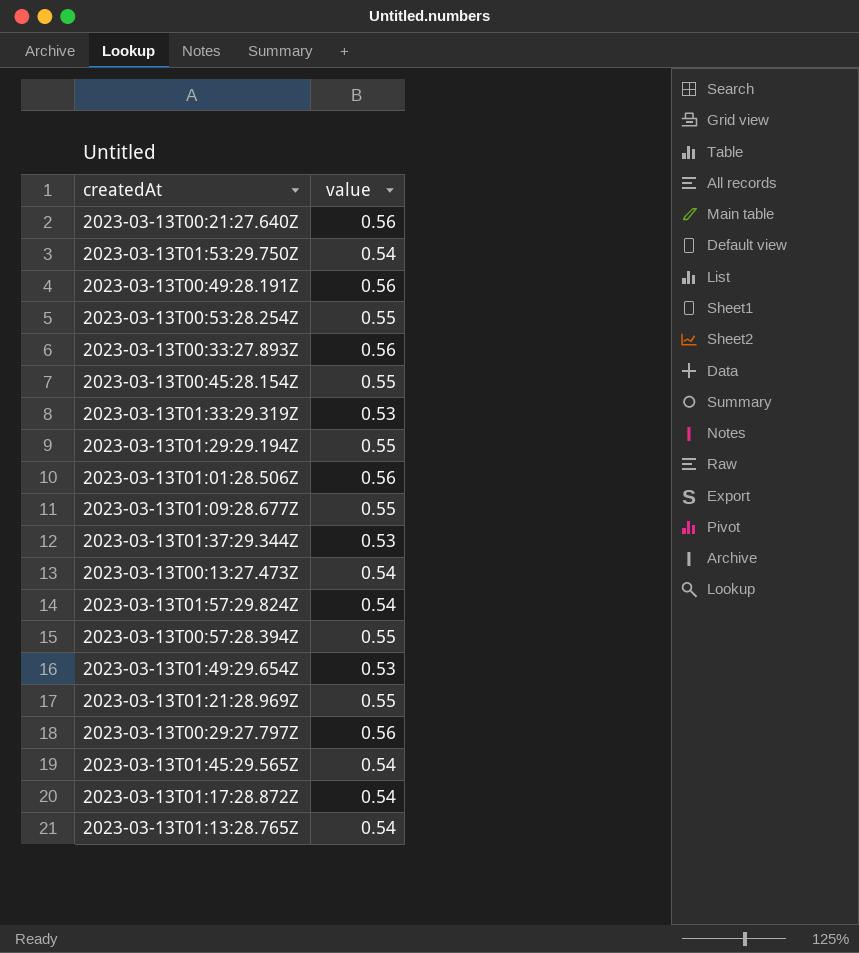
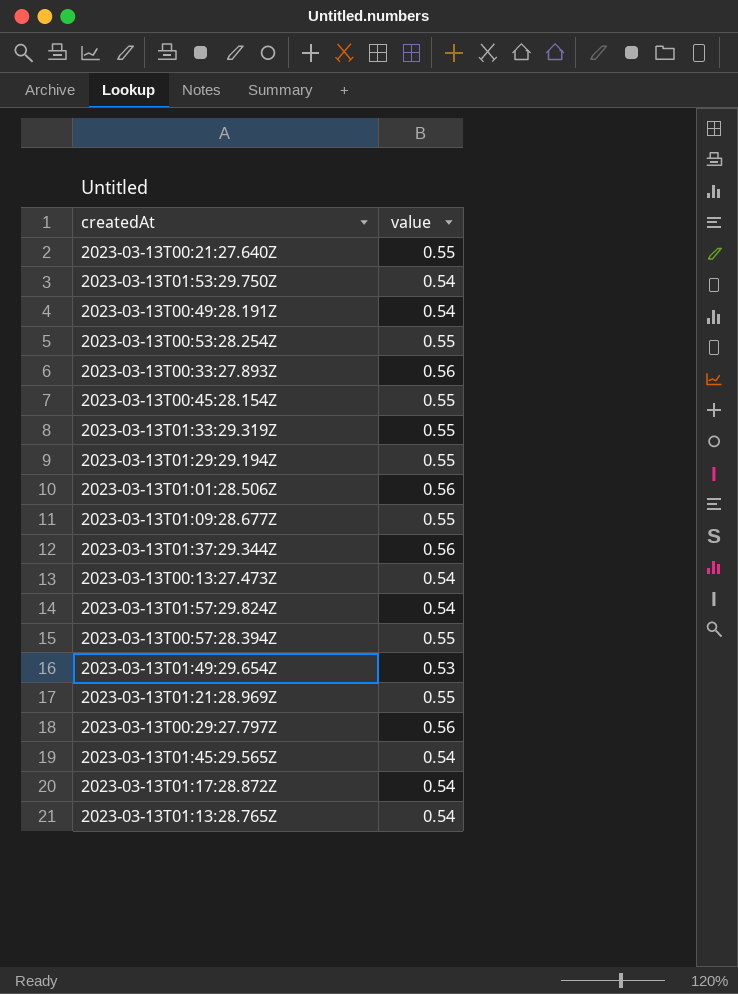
2023-03-13T00:21:27.640Z | value: 0.56 -> 0.55
2023-03-13T00:49:28.191Z | value: 0.56 -> 0.54
2023-03-13T01:33:29.319Z | value: 0.53 -> 0.55
2023-03-13T01:37:29.344Z | value: 0.53 -> 0.56

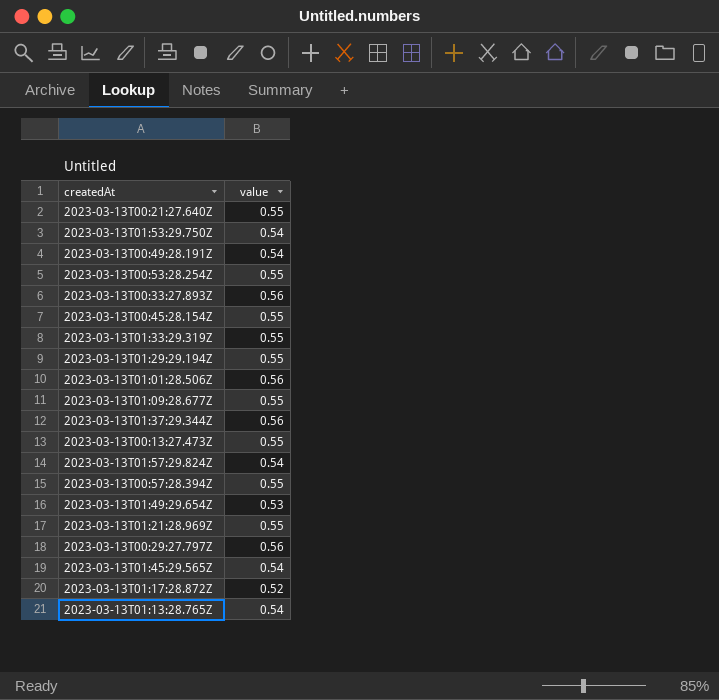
2023-03-13T00:13:27.473Z | value: 0.54 -> 0.55
2023-03-13T01:17:28.872Z | value: 0.54 -> 0.52

